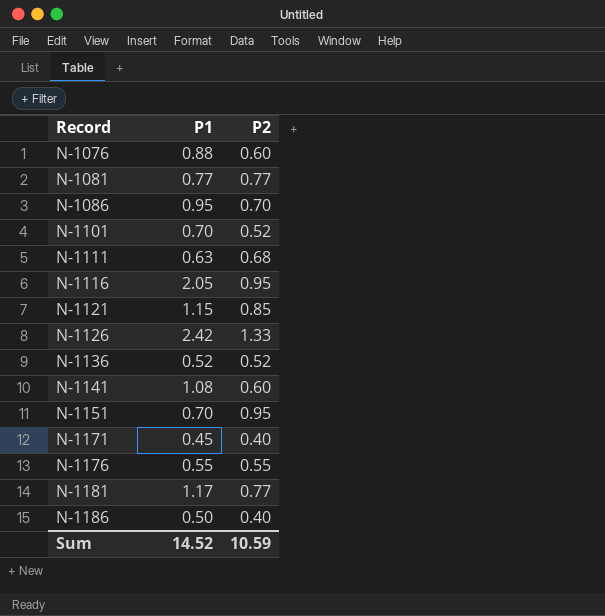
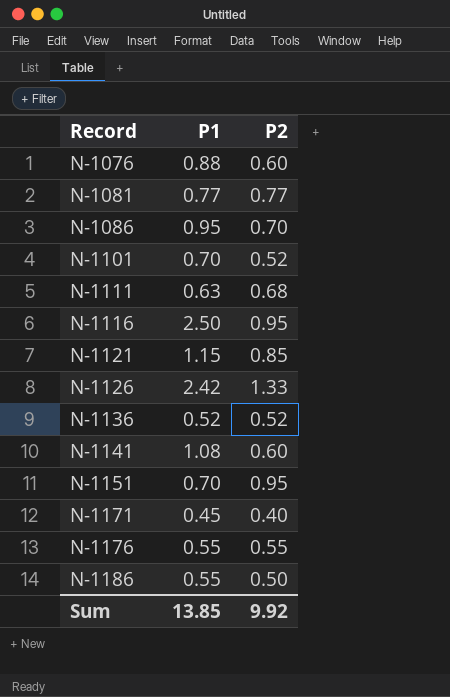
row N-1181: 1.17 | 0.77 -> none
N-1116 | P1: 2.05 -> 2.50
N-1186 | P1: 0.50 -> 0.55
N-1186 | P2: 0.40 -> 0.50
Sum | P1: 14.52 -> 13.85
Sum | P2: 10.59 -> 9.92

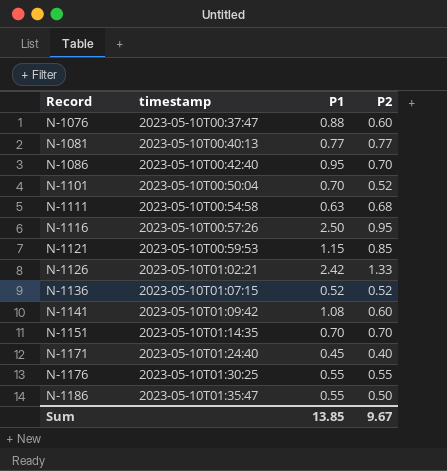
column timestamp | position: none -> 2
N-1151 | P2: 0.95 -> 0.70
Sum | P2: 9.92 -> 9.67

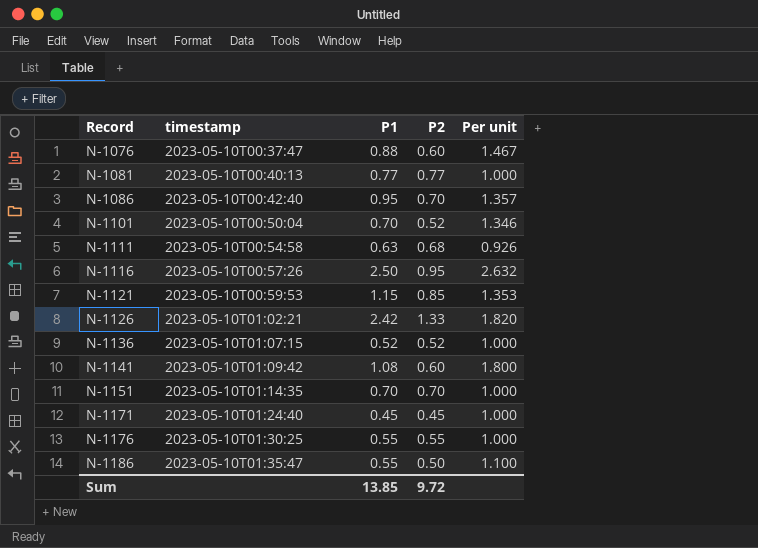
column Per unit | formula: none -> [P1] / [P2]
N-1171 | P2: 0.40 -> 0.45
Sum | P2: 9.67 -> 9.72

